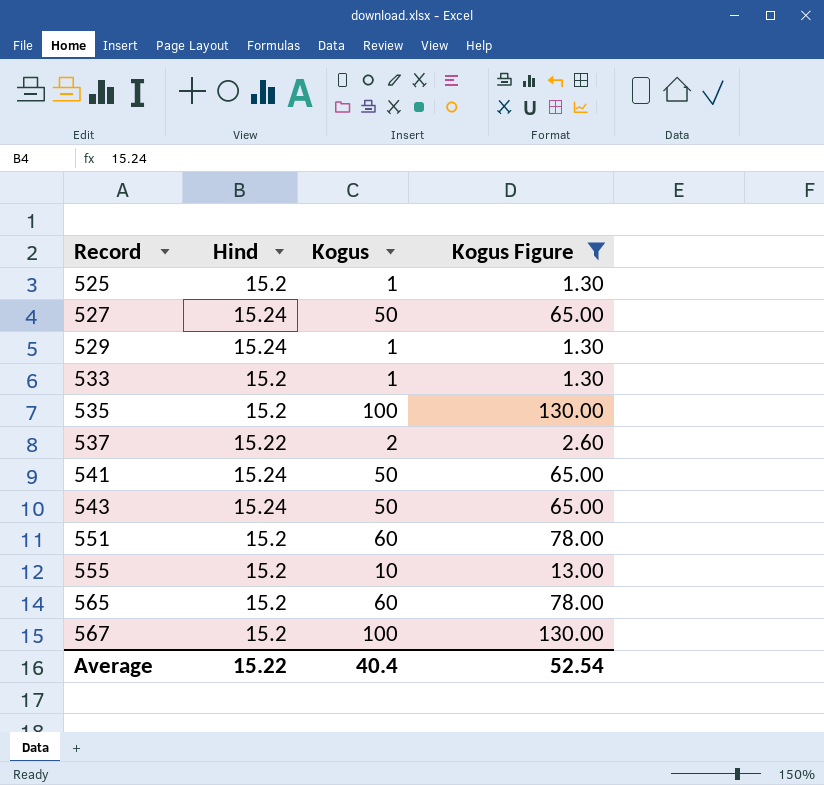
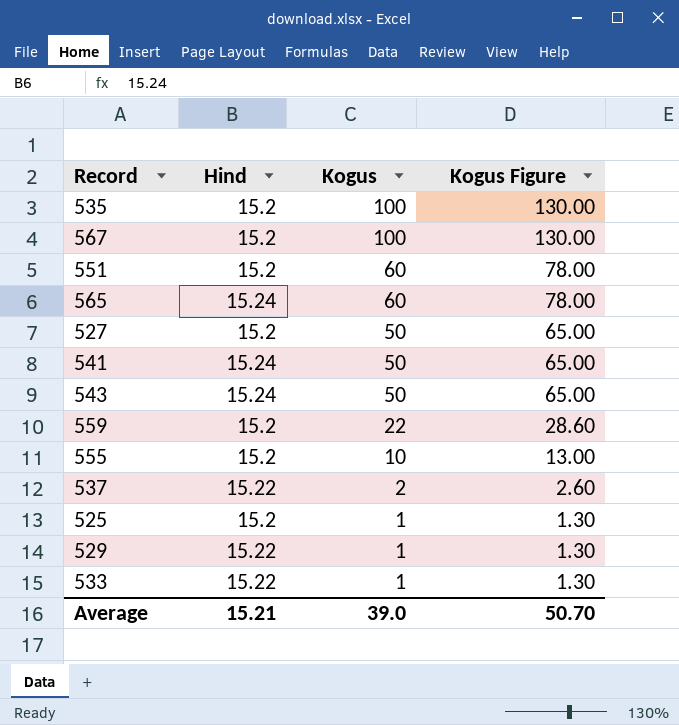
filter: Kogus Figure != 28.60 -> none
row order: Record ascending -> Kogus descending
565 | Hind: 15.2 -> 15.24
527 | Hind: 15.24 -> 15.2
529 | Hind: 15.24 -> 15.22
533 | Hind: 15.2 -> 15.22
Average | Hind: 15.22 -> 15.21
Average | Kogus: 40.4 -> 39.0
Average | Kogus Figure: 52.54 -> 50.70

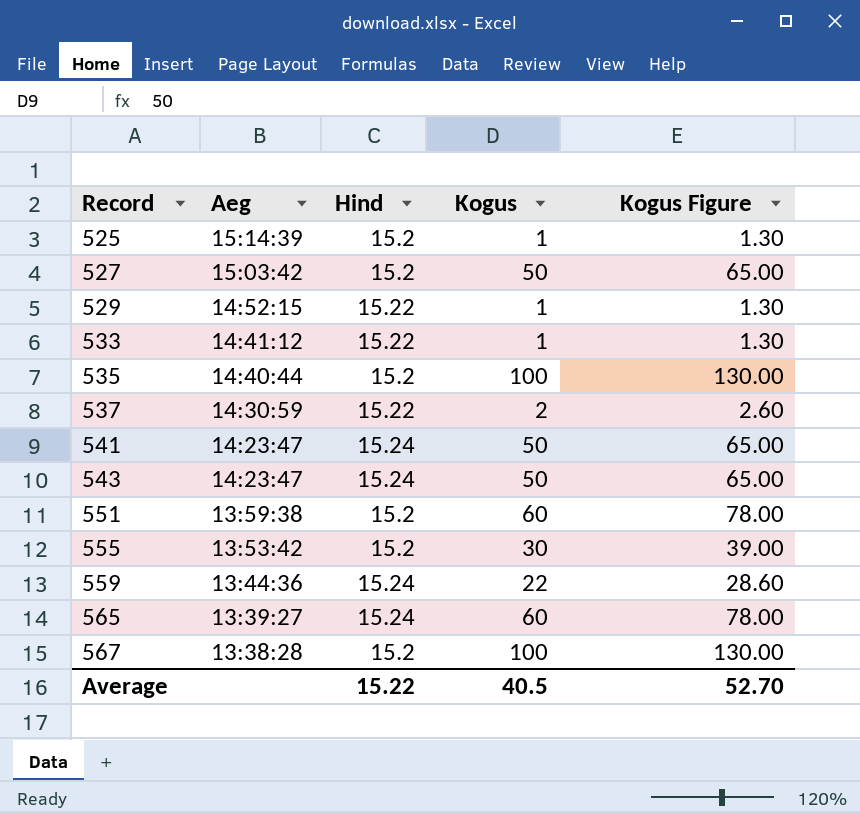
row order: Kogus descending -> Record ascending
column Aeg | position: none -> 2
555 | Kogus: 10 -> 30
555 | Kogus Figure: 13.00 -> 39.00
559 | Hind: 15.2 -> 15.24
Average | Hind: 15.21 -> 15.22
Average | Kogus: 39.0 -> 40.5
Average | Kogus Figure: 50.70 -> 52.70

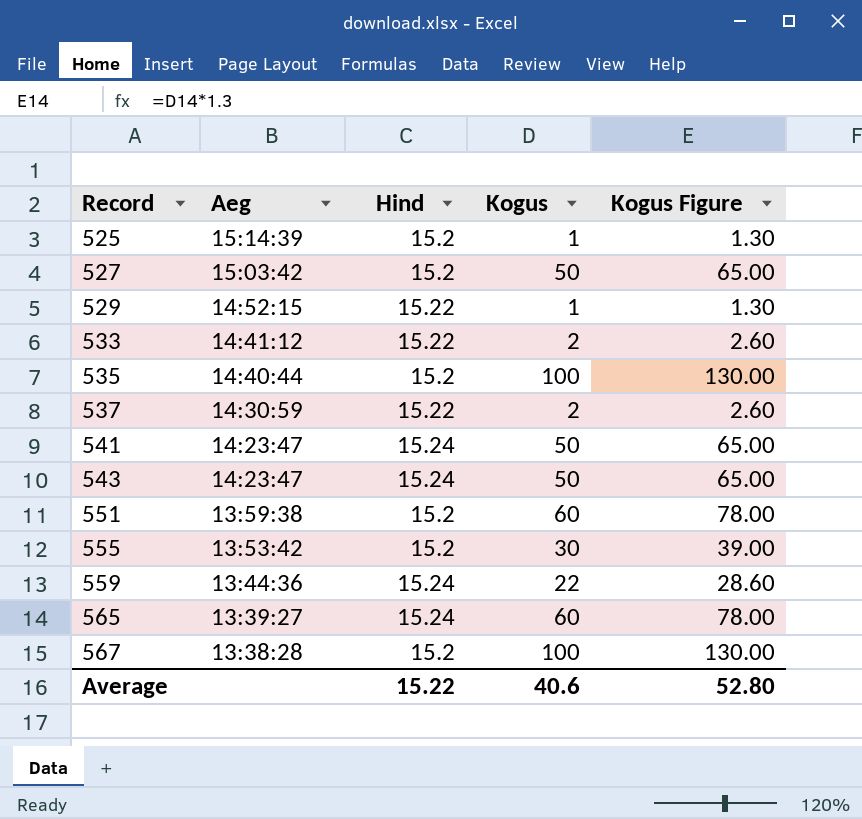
533 | Kogus: 1 -> 2
533 | Kogus Figure: 1.30 -> 2.60
Average | Kogus: 40.5 -> 40.6
Average | Kogus Figure: 52.70 -> 52.80

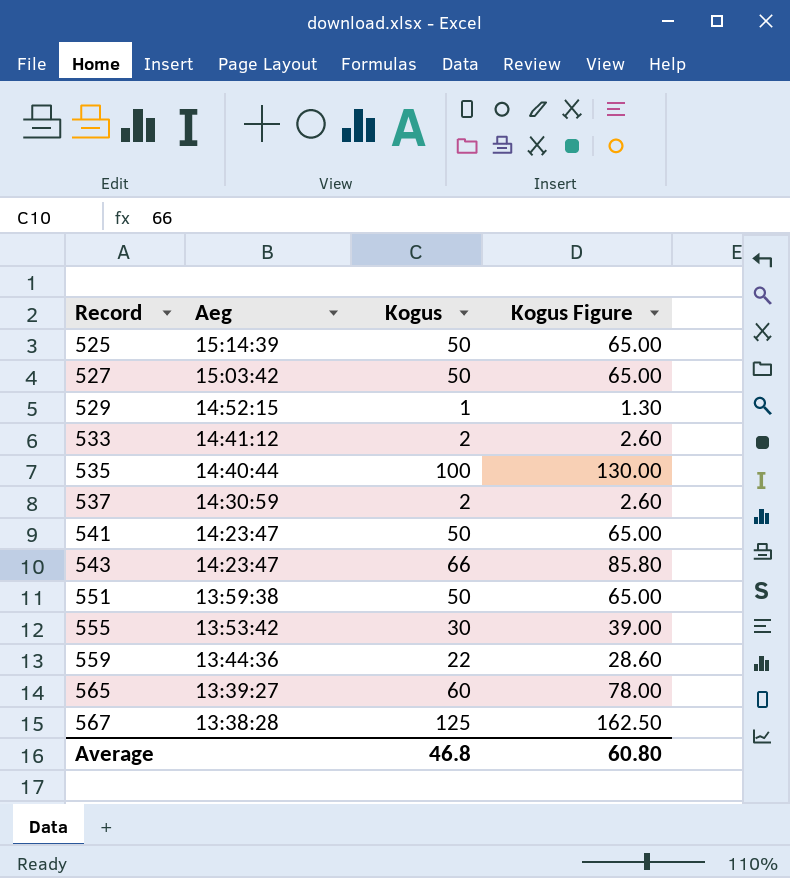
column Hind | position: 3 -> none
525 | Kogus: 1 -> 50
525 | Kogus Figure: 1.30 -> 65.00
543 | Kogus: 50 -> 66
543 | Kogus Figure: 65.00 -> 85.80
551 | Kogus: 60 -> 50
551 | Kogus Figure: 78.00 -> 65.00
567 | Kogus: 100 -> 125
567 | Kogus Figure: 130.00 -> 162.50
Average | Kogus: 40.6 -> 46.8
Average | Kogus Figure: 52.80 -> 60.80

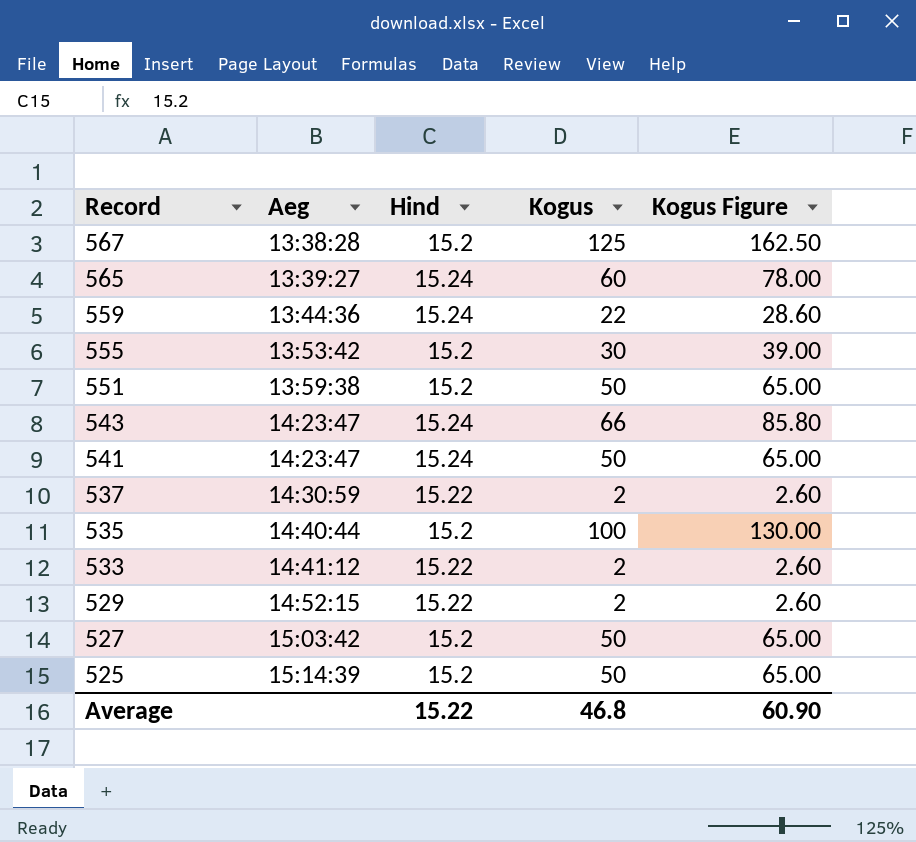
row order: Record ascending -> Record descending
column Hind | position: none -> 3
529 | Kogus: 1 -> 2
529 | Kogus Figure: 1.30 -> 2.60
Average | Kogus Figure: 60.80 -> 60.90

